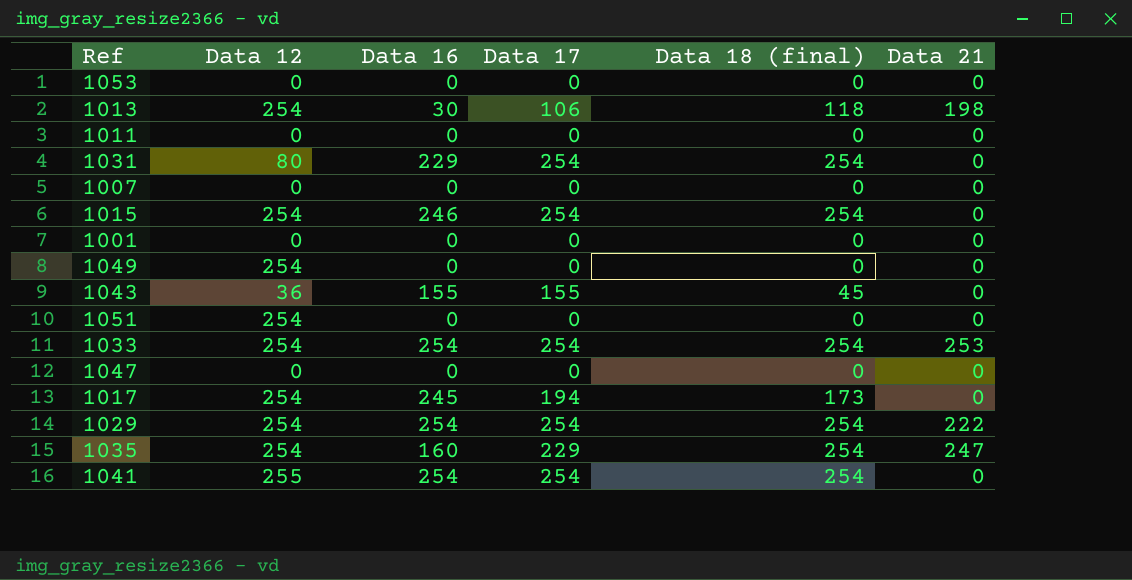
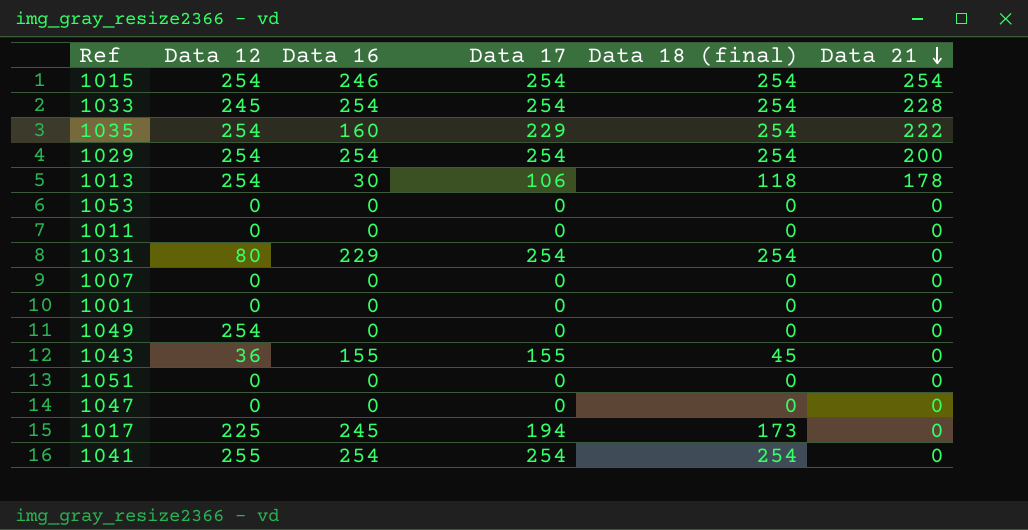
row order: none -> Data 21 descending
1015 | Data 21: 0 -> 254
1033 | Data 12: 254 -> 245
1033 | Data 21: 253 -> 228
1035 | Data 21: 247 -> 222
1029 | Data 21: 222 -> 200
1013 | Data 21: 198 -> 178
1051 | Data 12: 254 -> 0
1017 | Data 12: 254 -> 225

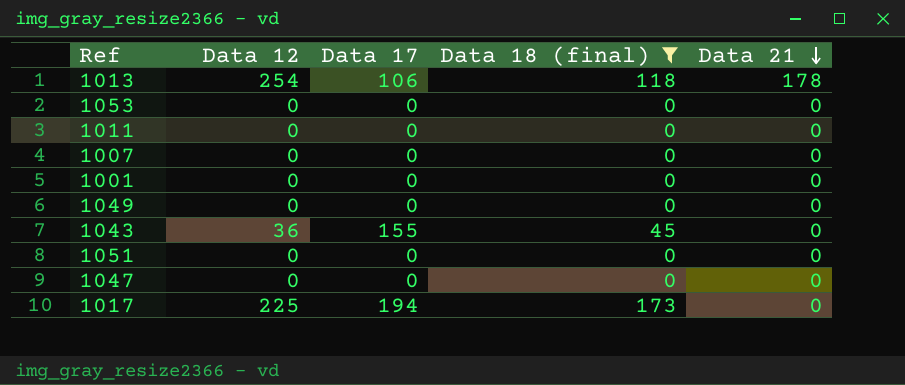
filter: none -> Data 18 (final) != 254
column Data 16 | position: 3 -> none
1049 | Data 12: 254 -> 0

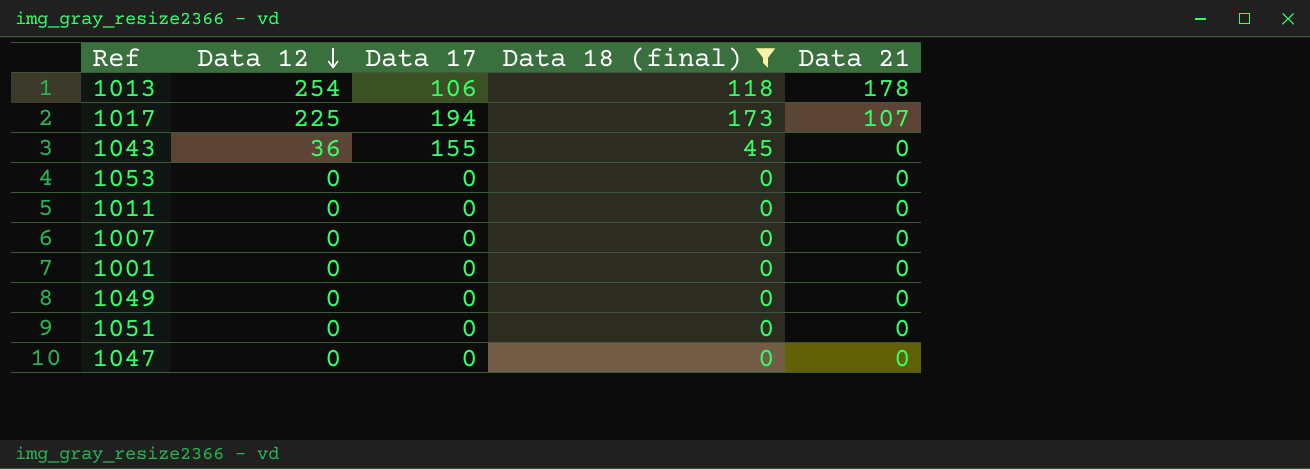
row order: Data 21 descending -> Data 12 descending
1017 | Data 21: 0 -> 107

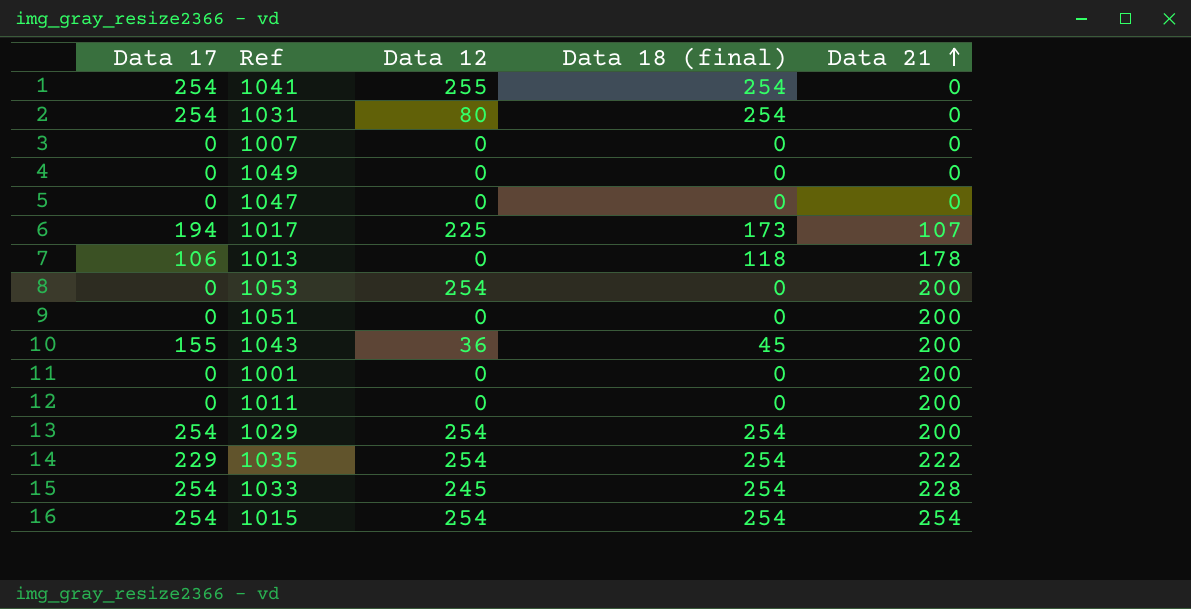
filter: Data 18 (final) != 254 -> none
row order: Data 12 descending -> Data 21 ascending
column Data 17 | position: 3 -> 1
1013 | Data 12: 254 -> 0
1053 | Data 12: 0 -> 254
1053 | Data 21: 0 -> 200
1051 | Data 21: 0 -> 200
1043 | Data 21: 0 -> 200
1001 | Data 21: 0 -> 200
1011 | Data 21: 0 -> 200

